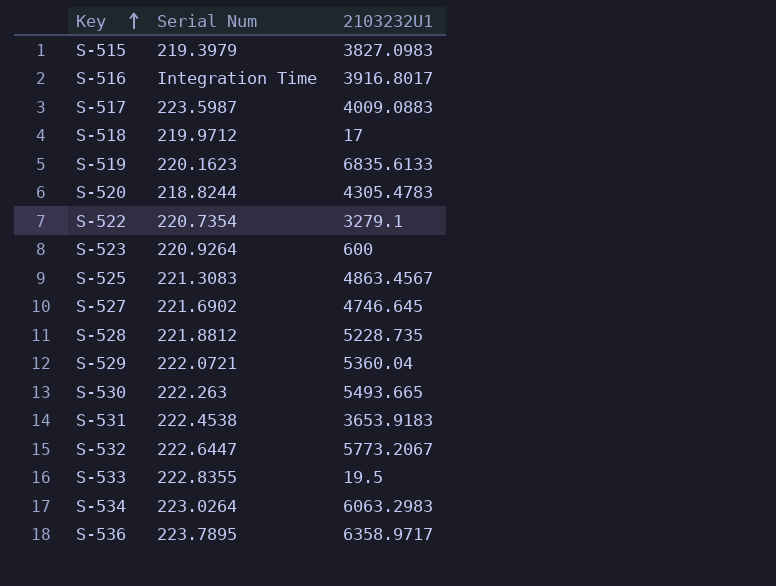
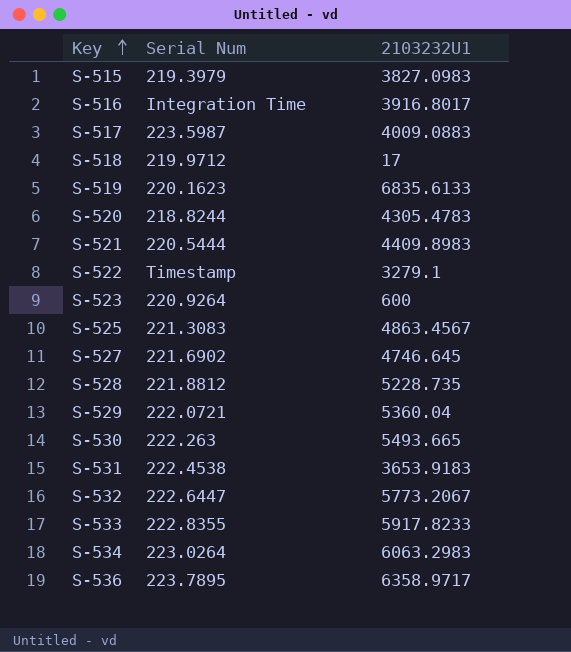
row S-521: none -> 220.5444 | 4409.8983
S-522 | Serial Num: 220.7354 -> Timestamp
S-533 | 2103232U1: 19.5 -> 5917.8233

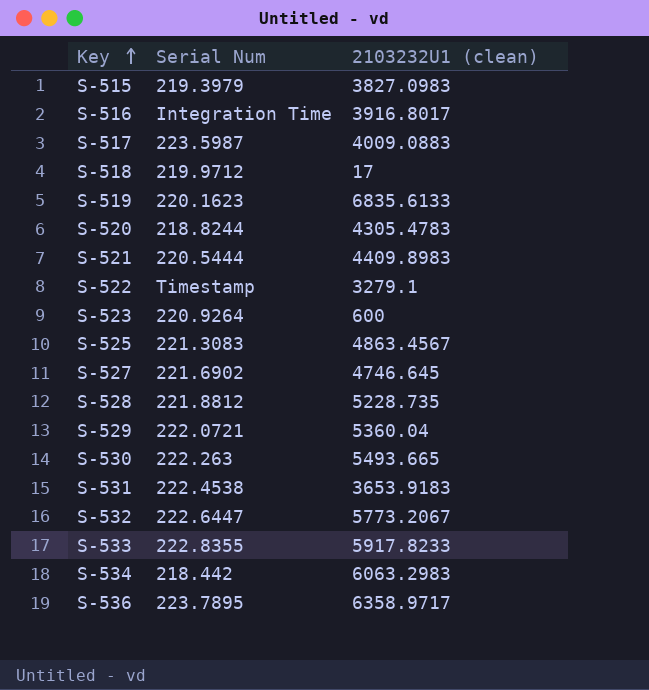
column name: 2103232U1 -> 2103232U1 (clean)
S-534 | Serial Num: 223.0264 -> 218.442

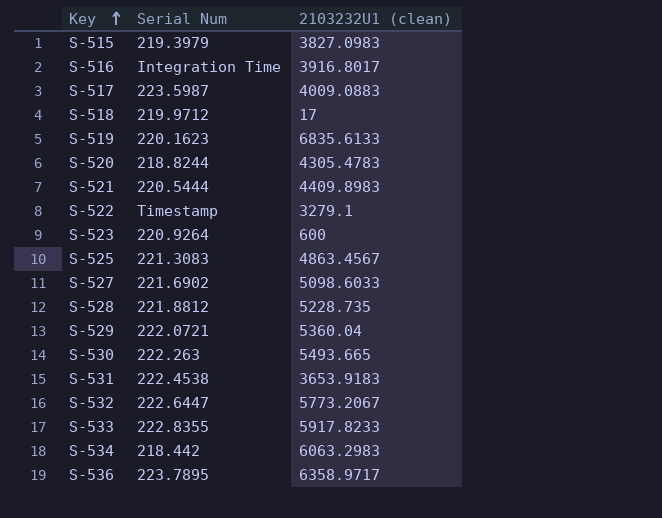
S-527 | 2103232U1 (clean): 4746.645 -> 5098.6033

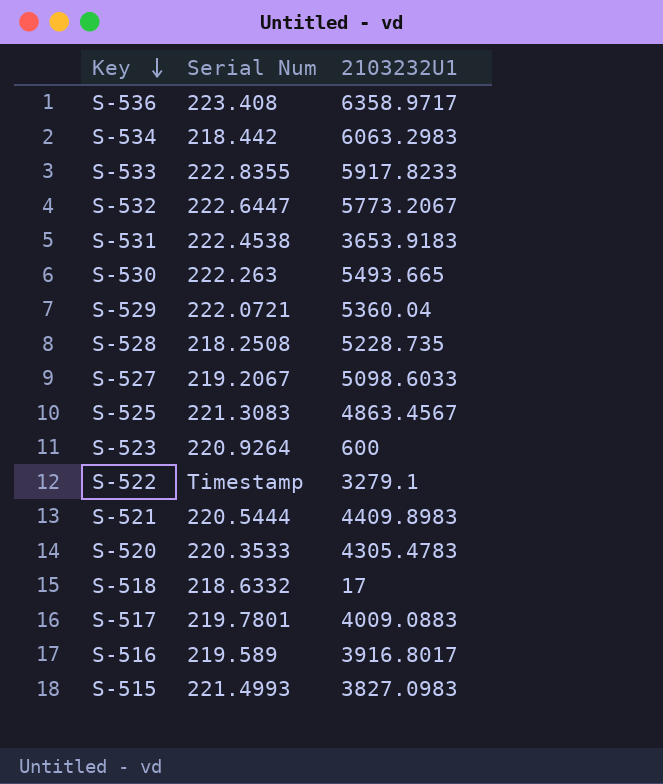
row order: Key ascending -> Key descending
column name: 2103232U1 (clean) -> 2103232U1
row S-519: 220.1623 | 6835.6133 -> none
S-536 | Serial Num: 223.7895 -> 223.408
S-528 | Serial Num: 221.8812 -> 218.2508
S-527 | Serial Num: 221.6902 -> 219.2067
S-520 | Serial Num: 218.8244 -> 220.3533
S-518 | Serial Num: 219.9712 -> 218.6332
S-517 | Serial Num: 223.5987 -> 219.7801
S-516 | Serial Num: Integration Time -> 219.589
S-515 | Serial Num: 219.3979 -> 221.4993

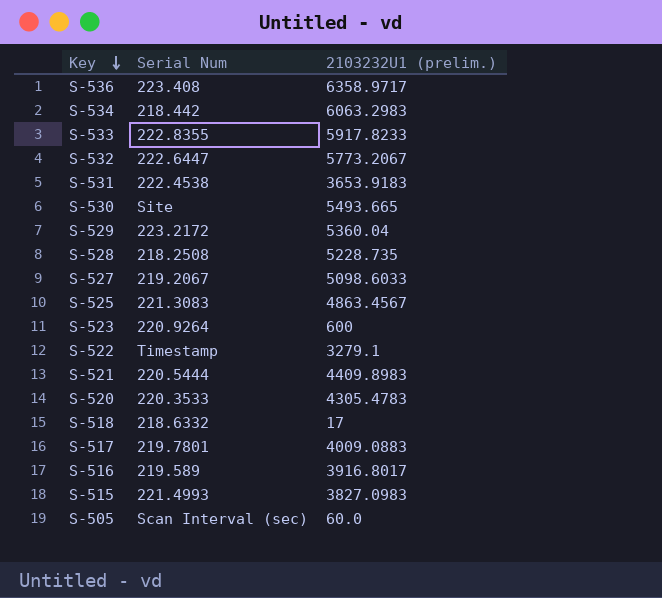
column name: 2103232U1 -> 2103232U1 (prelim.)
S-530 | Serial Num: 222.263 -> Site
S-529 | Serial Num: 222.0721 -> 223.2172
row S-505: none -> Scan Interval (sec) | 60.0

